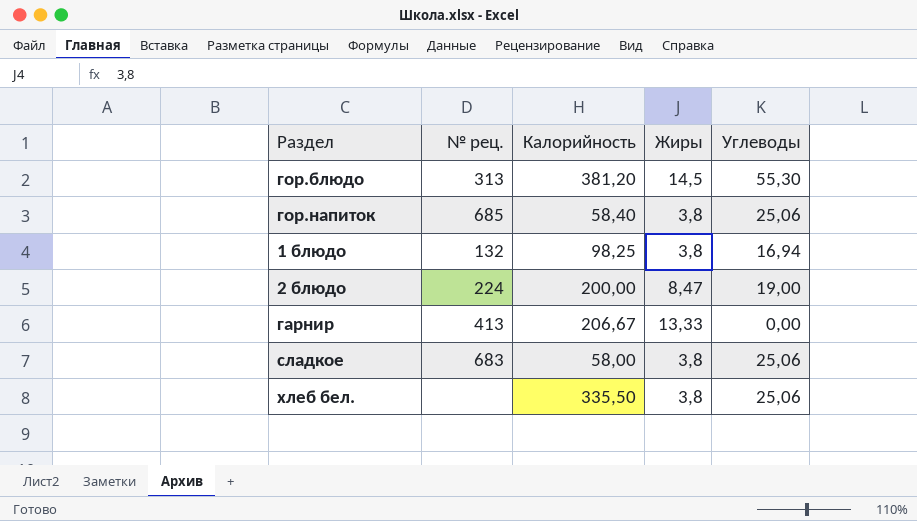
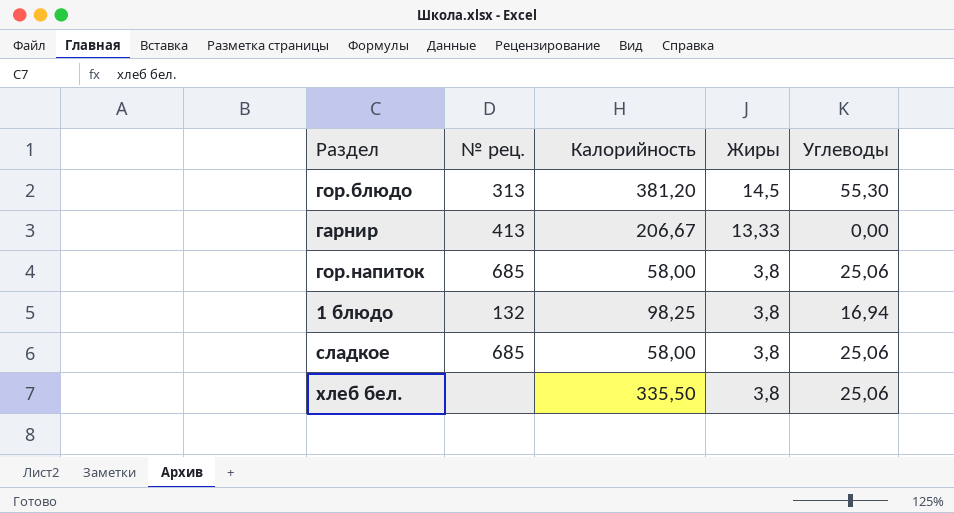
row order: none -> Жиры descending
row 2 блюдо: 224 | 200,00 | 8,47 | 19,00 -> none
гор.напиток | Калорийность: 58,40 -> 58,00
сладкое | № рец.: 683 -> 685

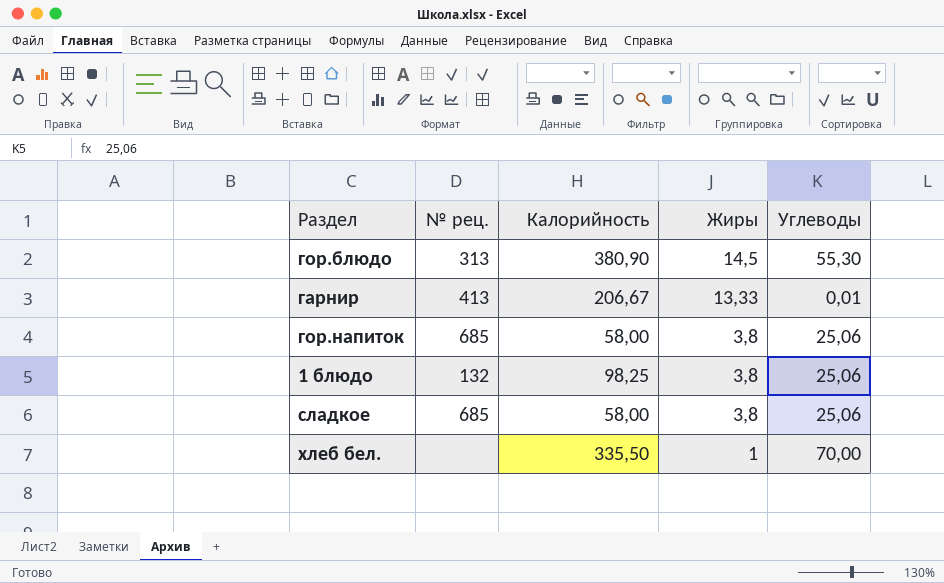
гор.блюдо | Калорийность: 381,20 -> 380,90
гарнир | Углеводы: 0,00 -> 0,01
1 блюдо | Углеводы: 16,94 -> 25,06
хлеб бел. | Жиры: 3,8 -> 1
хлеб бел. | Углеводы: 25,06 -> 70,00

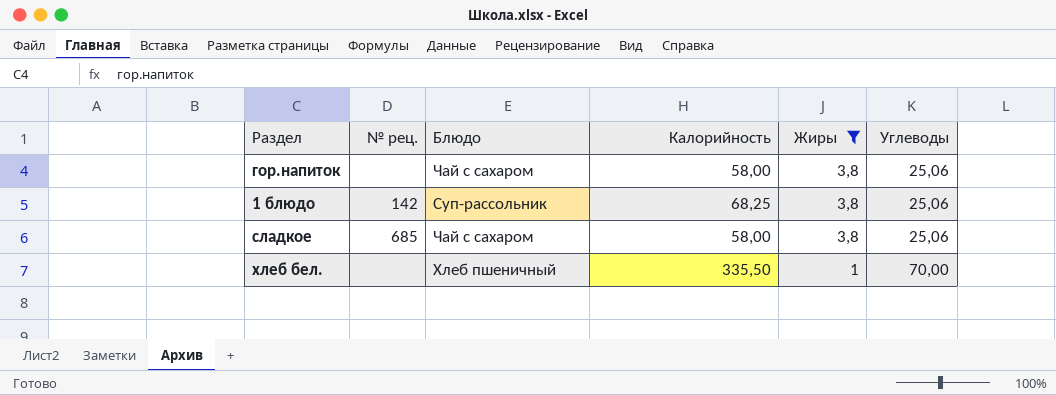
filter: none -> Жиры <= 3,8
column Блюдо | position: none -> 3
гор.напиток | № рец.: 685 -> none
1 блюдо | № рец.: 132 -> 142
1 блюдо | Калорийность: 98,25 -> 68,25

